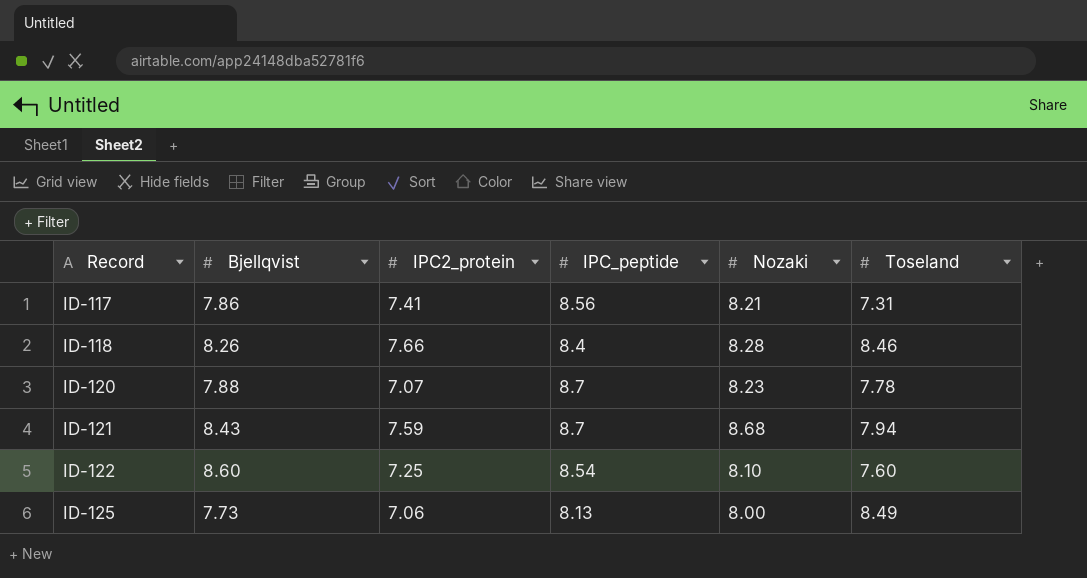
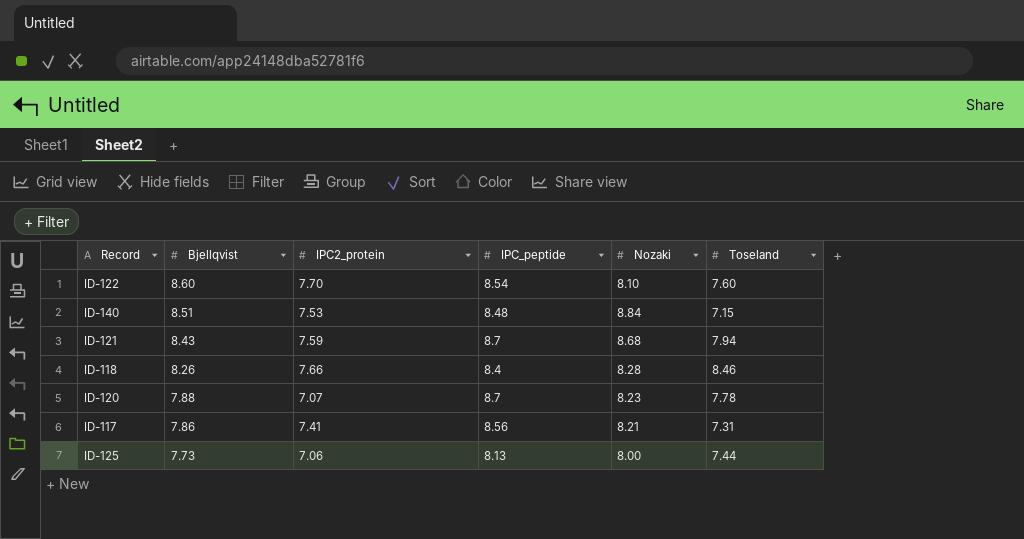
row order: Record ascending -> Bjellqvist descending
ID-122 | IPC2_protein: 7.25 -> 7.70
row ID-140: none -> 8.51 | 7.53 | 8.48 | 8.84 | 7.15
ID-125 | Toseland: 8.49 -> 7.44

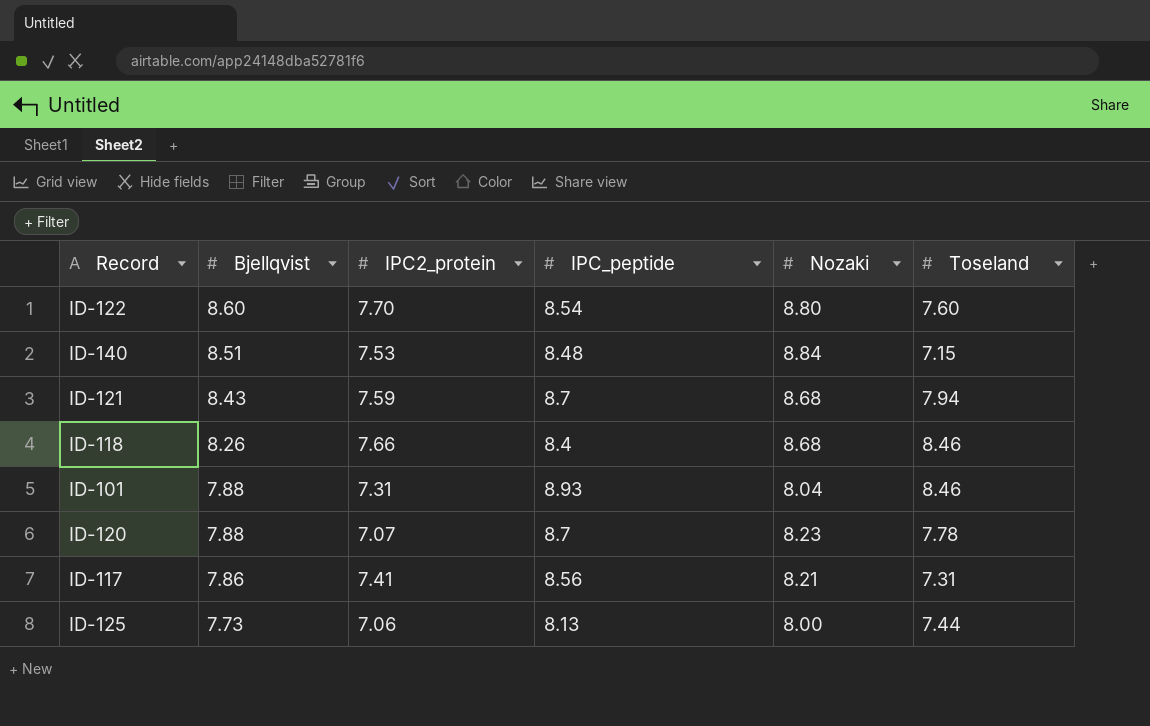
ID-122 | Nozaki: 8.10 -> 8.80
ID-118 | Nozaki: 8.28 -> 8.68
row ID-101: none -> 7.88 | 7.31 | 8.93 | 8.04 | 8.46

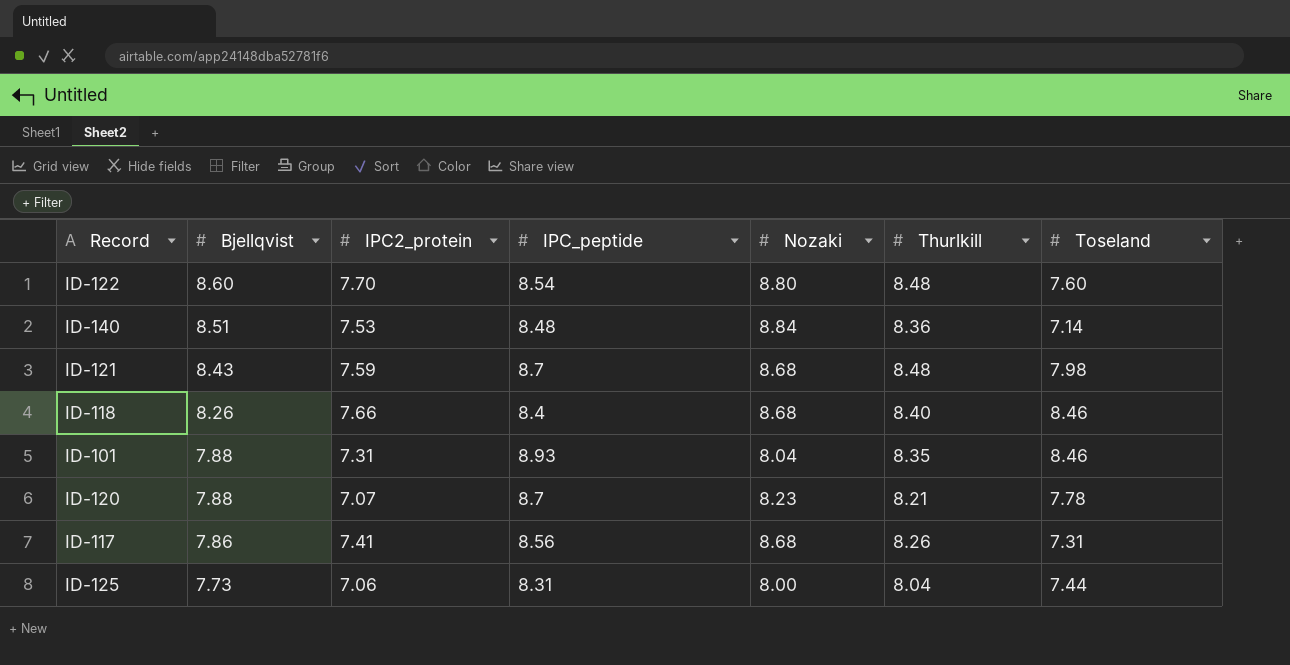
column Thurlkill | position: none -> 6
ID-140 | Toseland: 7.15 -> 7.14
ID-121 | Toseland: 7.94 -> 7.98
ID-117 | Nozaki: 8.21 -> 8.68
ID-125 | IPC_peptide: 8.13 -> 8.31

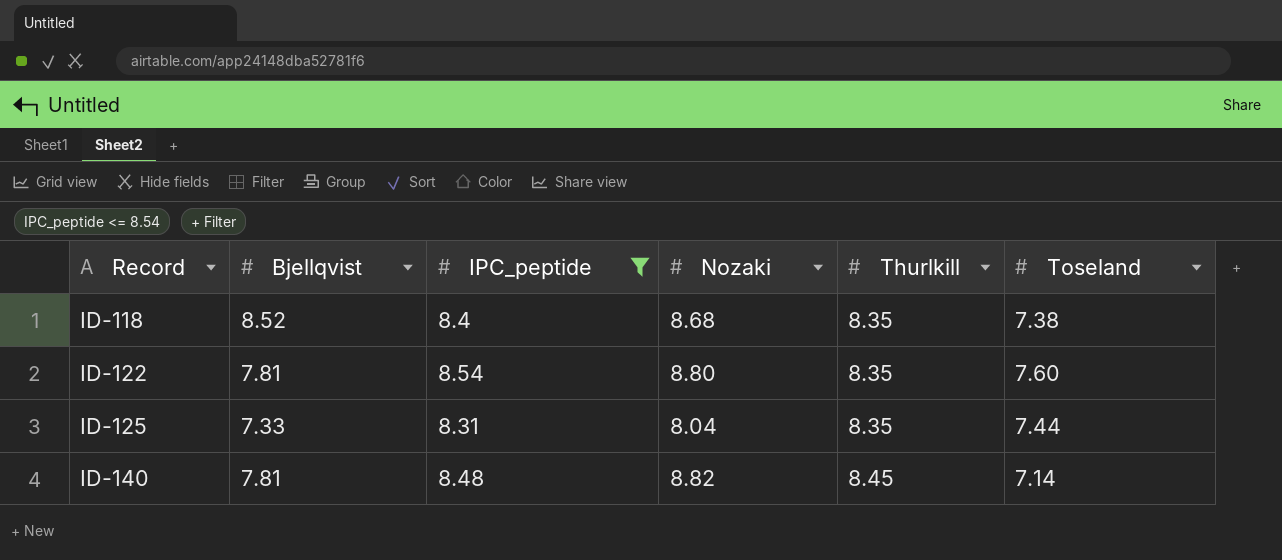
filter: none -> IPC_peptide <= 8.54
row order: Bjellqvist descending -> Record ascending
column IPC2_protein | position: 3 -> none
ID-118 | Bjellqvist: 8.26 -> 8.52
ID-118 | Thurlkill: 8.40 -> 8.35
ID-118 | Toseland: 8.46 -> 7.38
ID-122 | Bjellqvist: 8.60 -> 7.81
ID-122 | Thurlkill: 8.48 -> 8.35
ID-125 | Bjellqvist: 7.73 -> 7.33
ID-125 | Nozaki: 8.00 -> 8.04
ID-125 | Thurlkill: 8.04 -> 8.35
ID-140 | Bjellqvist: 8.51 -> 7.81
ID-140 | Nozaki: 8.84 -> 8.82
ID-140 | Thurlkill: 8.36 -> 8.45

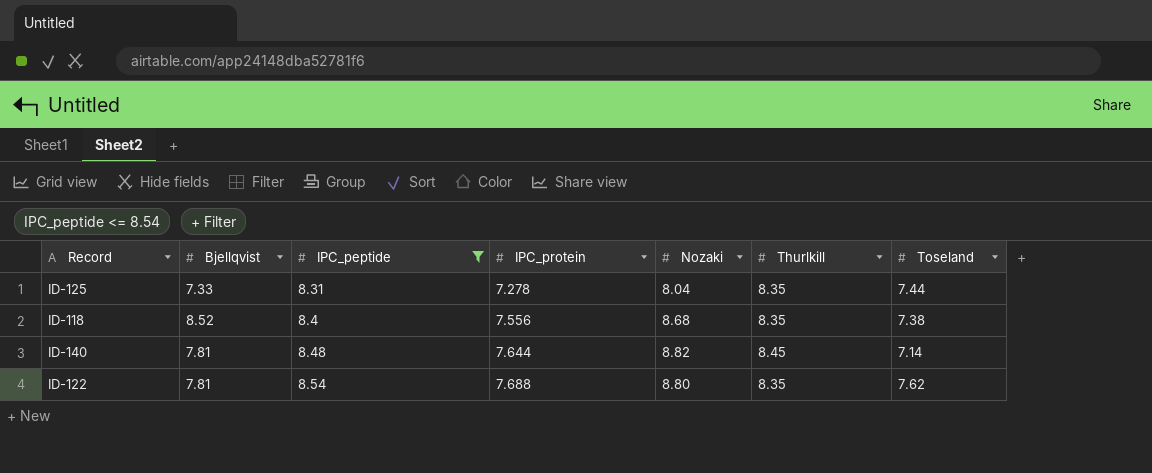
row order: Record ascending -> IPC_peptide ascending
column IPC_protein | position: none -> 4
ID-122 | Toseland: 7.60 -> 7.62

